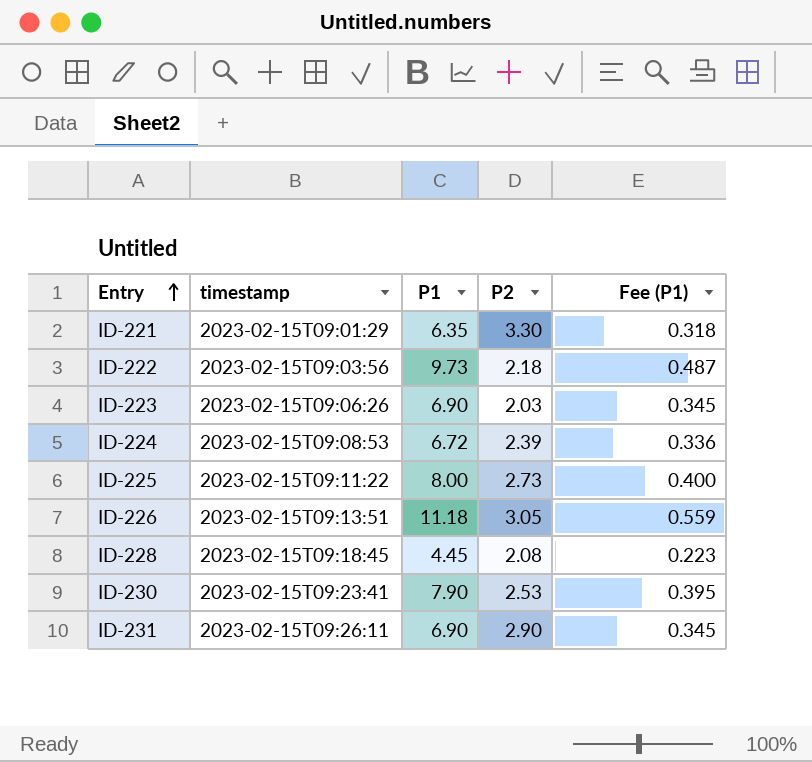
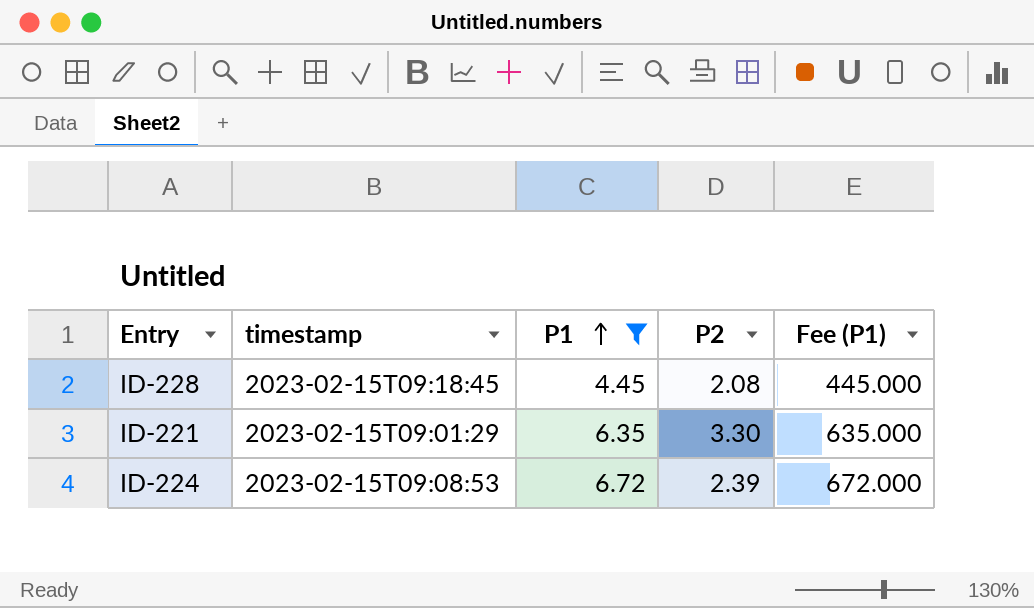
filter: none -> P1 <= 6.72
row order: Entry ascending -> P1 ascending
column Fee (P1) | formula: [P1] * 0.05 -> [P1] * 100

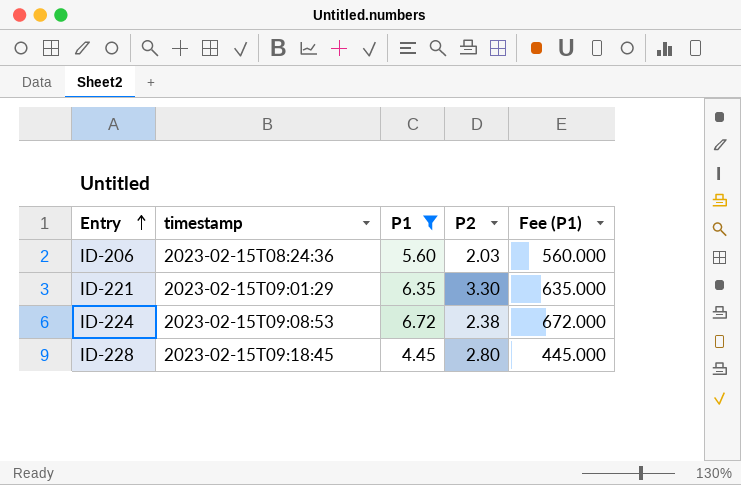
row order: P1 ascending -> Entry ascending
row ID-206: none -> 2023-02-15T08:24:36 | 5.60 | 2.03 | 560.000
ID-224 | P2: 2.39 -> 2.38
ID-228 | P2: 2.08 -> 2.80

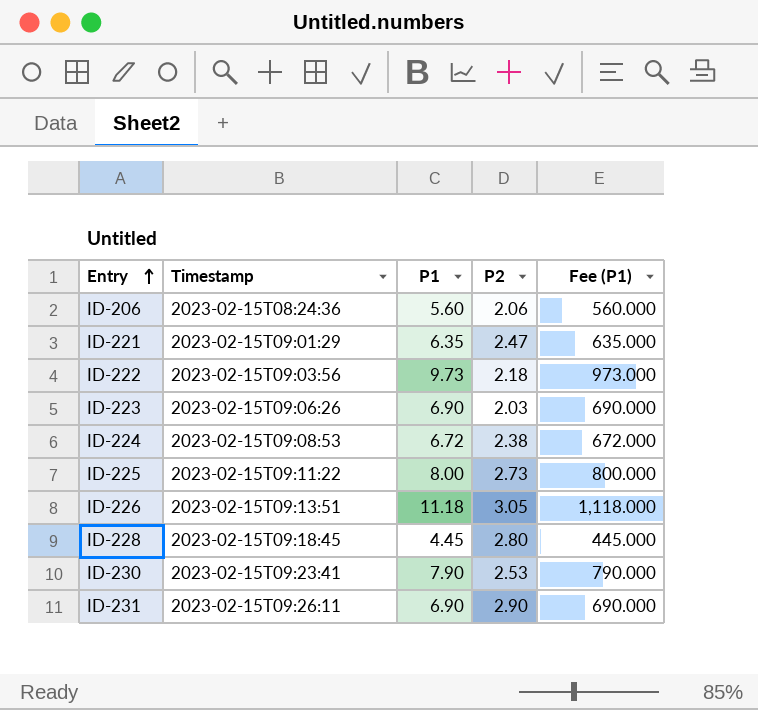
filter: P1 <= 6.72 -> none
column name: timestamp -> Timestamp
ID-206 | P2: 2.03 -> 2.06
ID-221 | P2: 3.30 -> 2.47

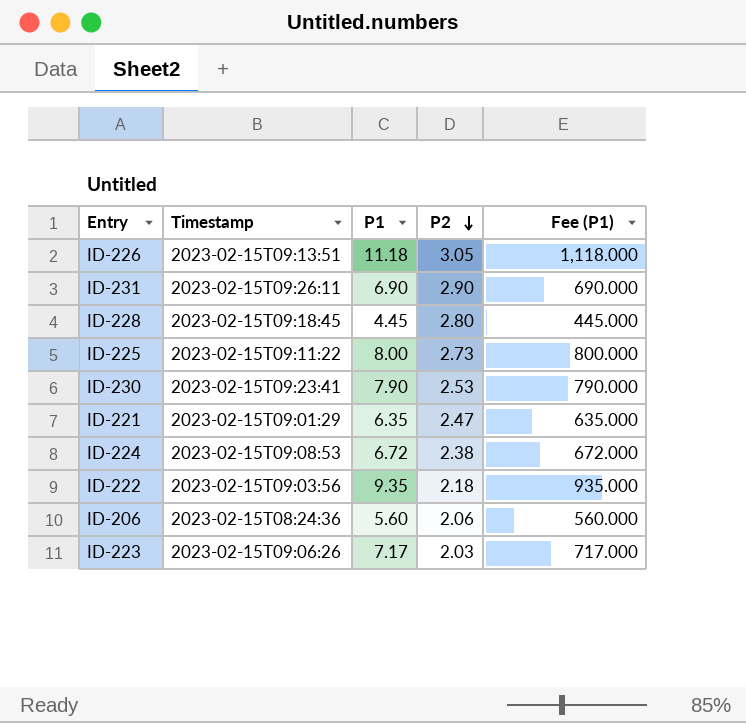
row order: Entry ascending -> P2 descending
ID-222 | P1: 9.73 -> 9.35
ID-222 | Fee (P1): 973.000 -> 935.000
ID-223 | P1: 6.90 -> 7.17
ID-223 | Fee (P1): 690.000 -> 717.000

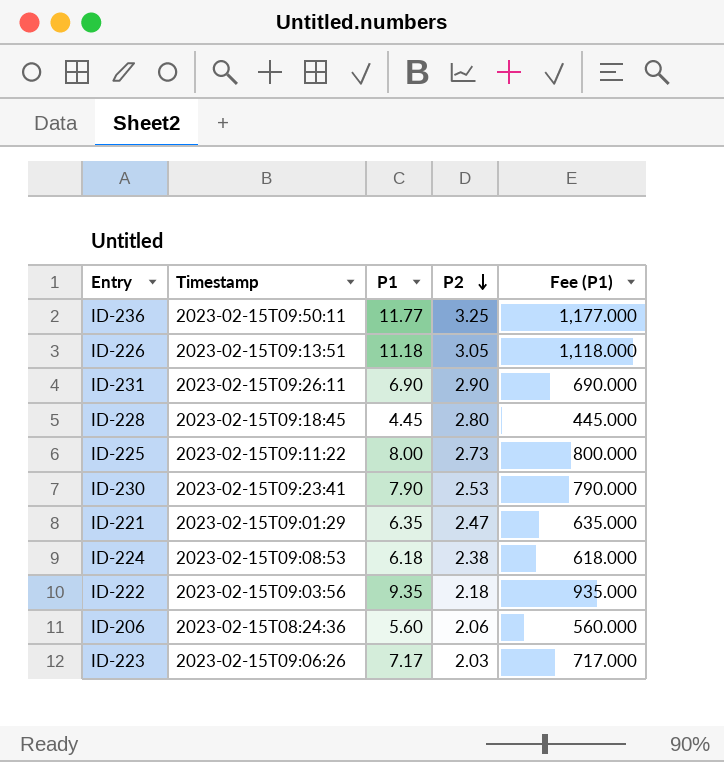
row ID-236: none -> 2023-02-15T09:50:11 | 11.77 | 3.25 | 1,177.000
ID-224 | P1: 6.72 -> 6.18
ID-224 | Fee (P1): 672.000 -> 618.000

